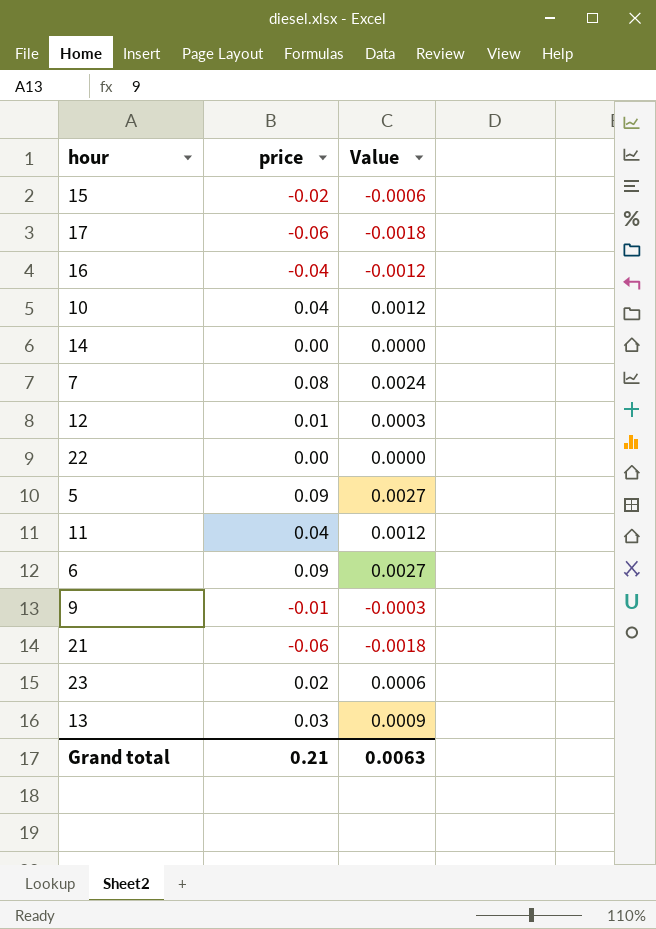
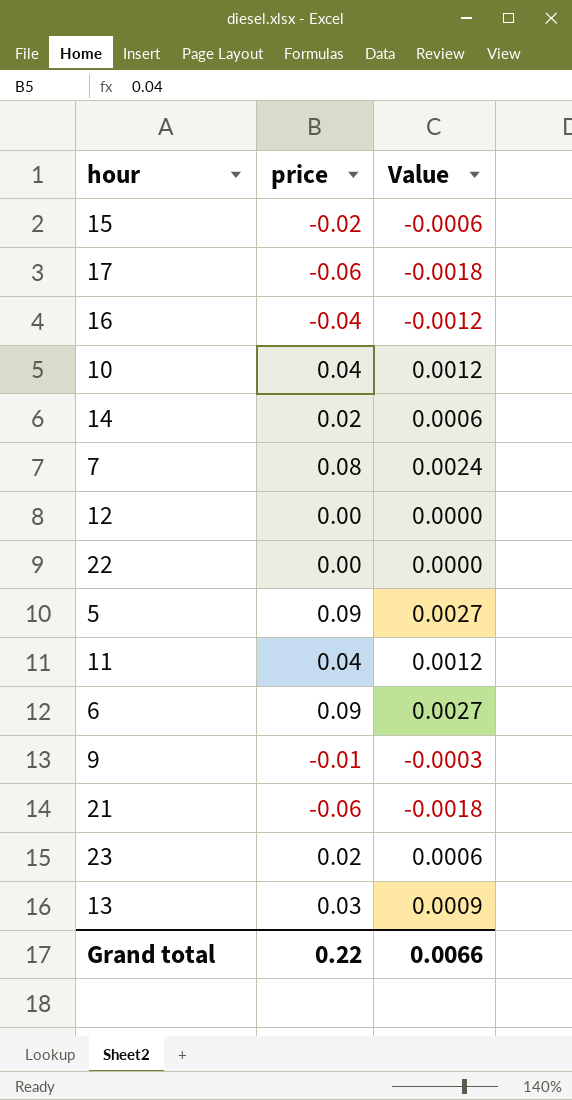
14 | price: 0.00 -> 0.02
14 | Value: 0.0000 -> 0.0006
12 | price: 0.01 -> 0.00
12 | Value: 0.0003 -> 0.0000
Grand total | price: 0.21 -> 0.22
Grand total | Value: 0.0063 -> 0.0066

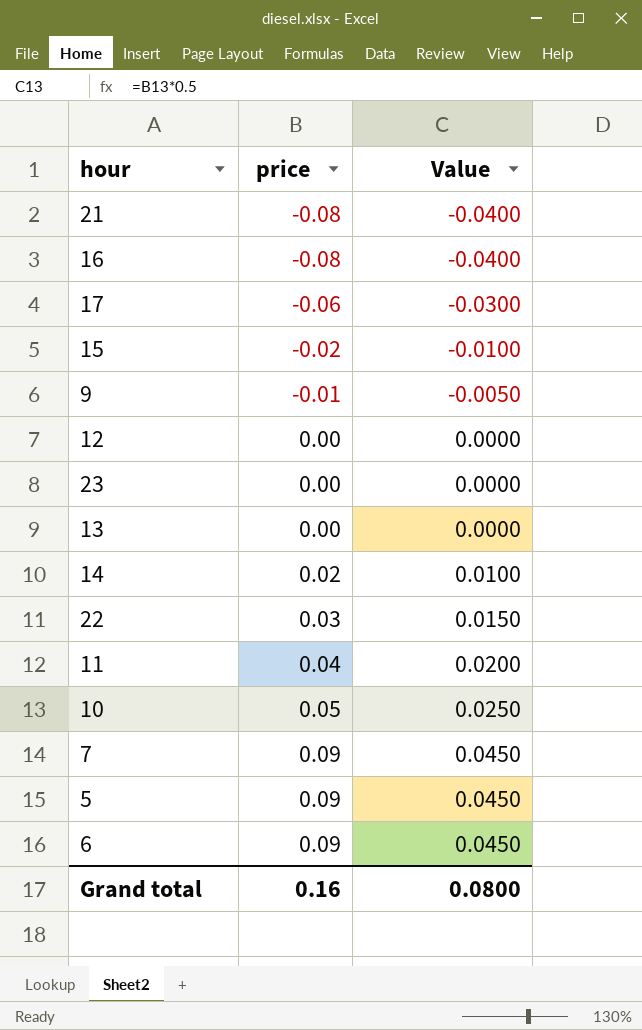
row order: none -> price ascending
column Value | formula: [price] * 0.03 -> [price] * 0.5
21 | price: -0.06 -> -0.08
16 | price: -0.04 -> -0.08
23 | price: 0.02 -> 0.00
13 | price: 0.03 -> 0.00
22 | price: 0.00 -> 0.03
10 | price: 0.04 -> 0.05
7 | price: 0.08 -> 0.09
Grand total | price: 0.22 -> 0.16
Grand total | Value: 0.0066 -> 0.0800

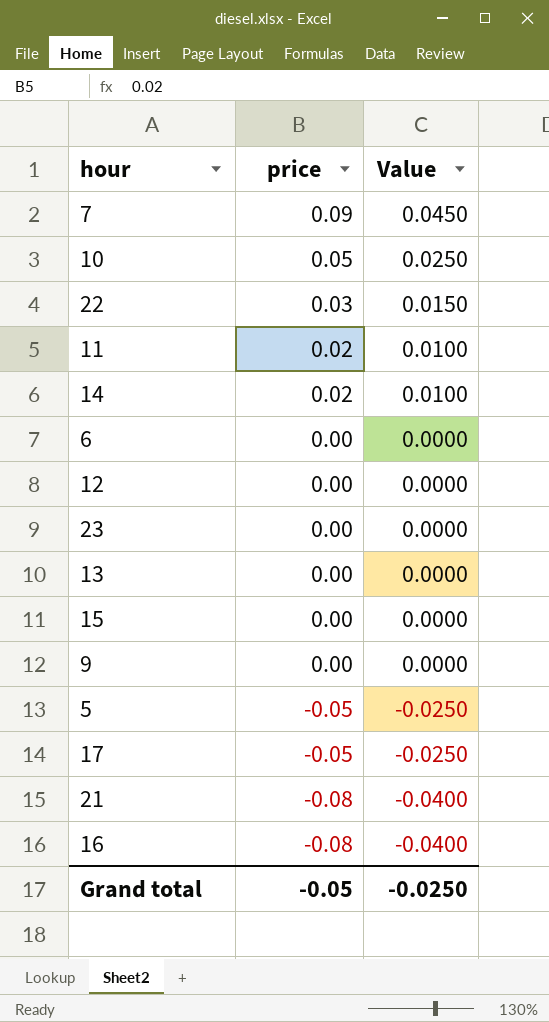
row order: price ascending -> price descending
11 | price: 0.04 -> 0.02
11 | Value: 0.0200 -> 0.0100
6 | price: 0.09 -> 0.00
6 | Value: 0.0450 -> 0.0000
15 | price: -0.02 -> 0.00
15 | Value: -0.0100 -> 0.0000
9 | price: -0.01 -> 0.00
9 | Value: -0.0050 -> 0.0000
5 | price: 0.09 -> -0.05
5 | Value: 0.0450 -> -0.0250
17 | price: -0.06 -> -0.05
17 | Value: -0.0300 -> -0.0250
Grand total | price: 0.16 -> -0.05
Grand total | Value: 0.0800 -> -0.0250

